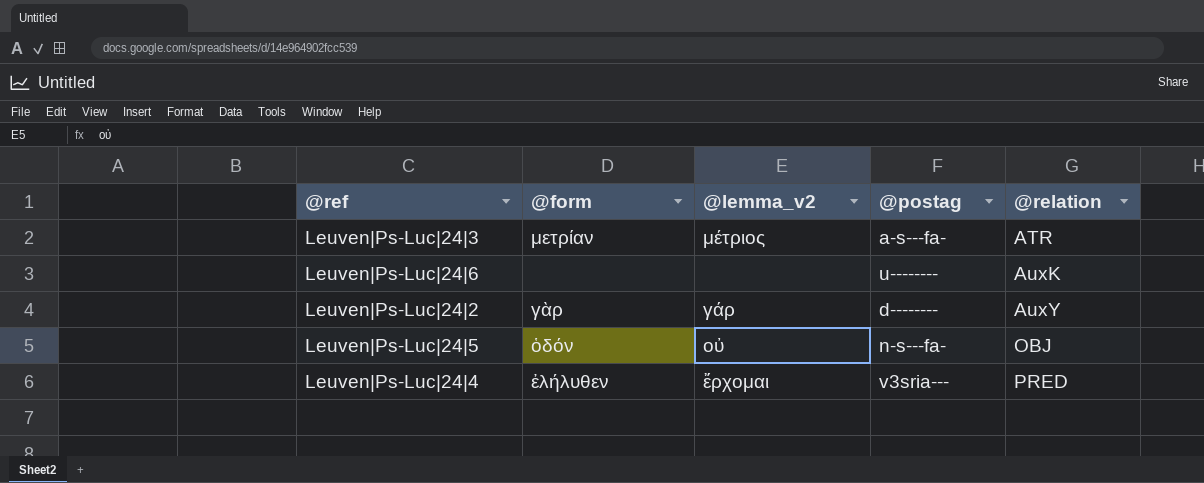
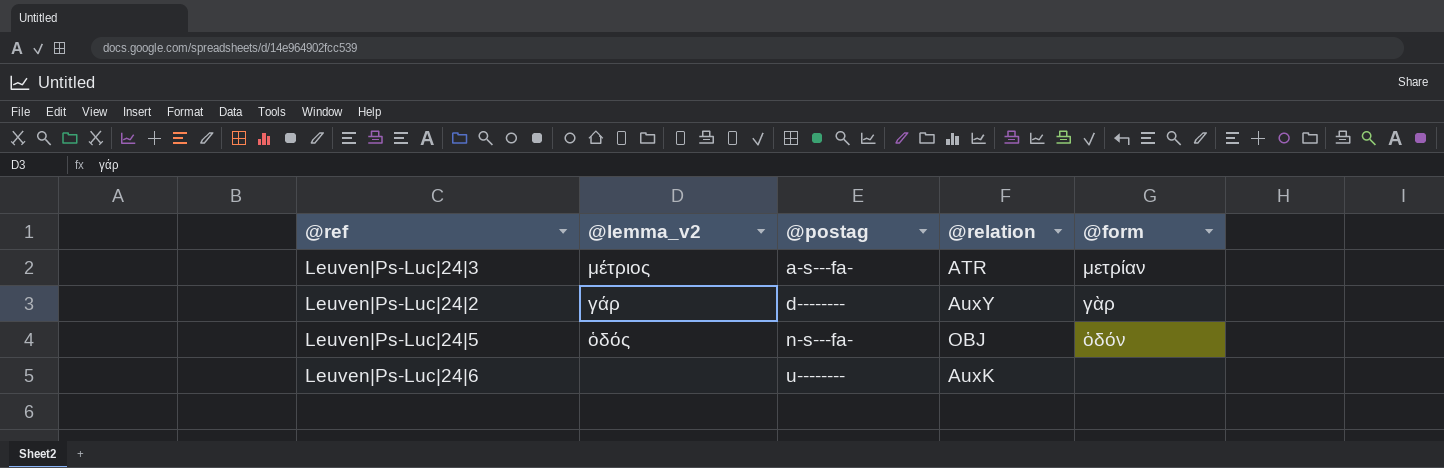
row order: @relation ascending -> @postag ascending
column @form | position: 2 -> 5
row Leuven|Ps-Luc|24|4: ἐλήλυθεν | ἔρχομαι | v3sria--- | PRED -> none
Leuven|Ps-Luc|24|5 | @lemma_v2: οὐ -> ὁδός

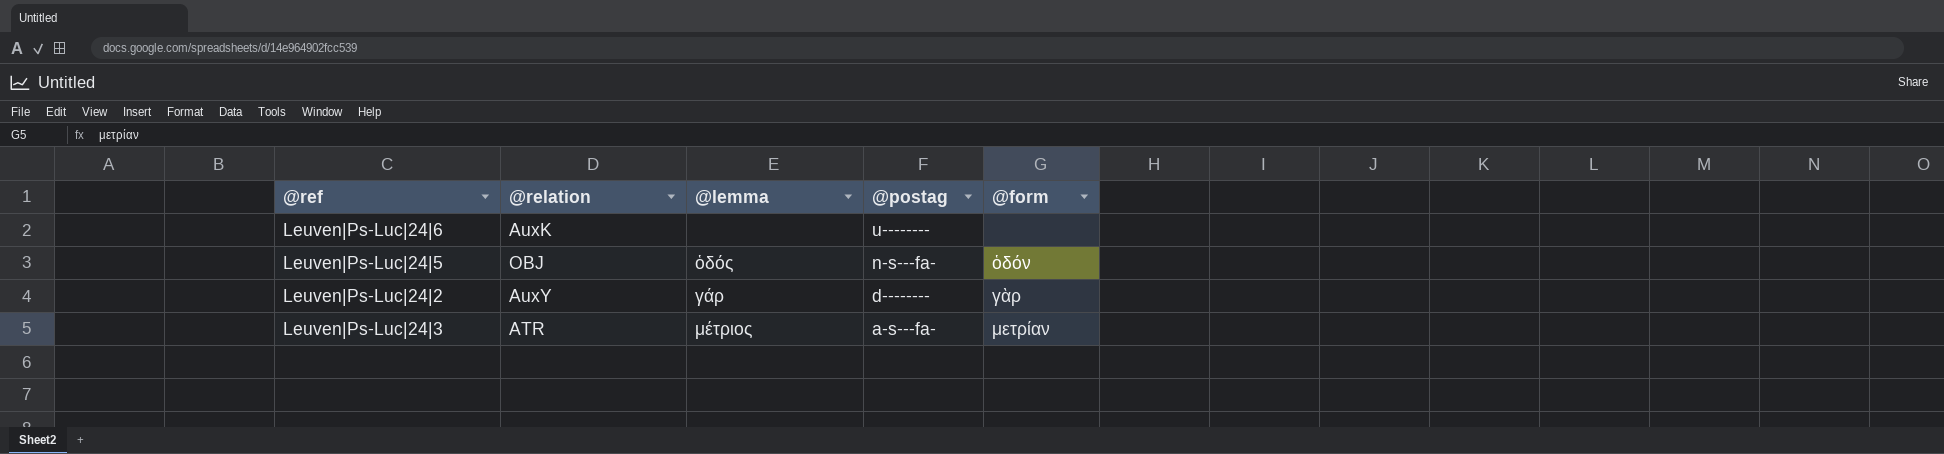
row order: @postag ascending -> @postag descending
column @relation | position: 4 -> 2
column name: @lemma_v2 -> @lemma

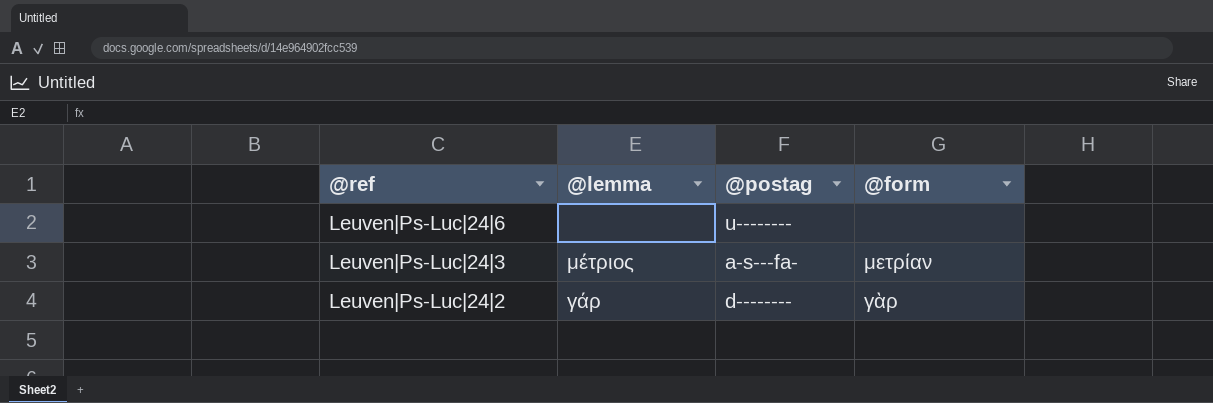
row order: @postag descending -> @ref descending
column @relation | position: 2 -> none
row Leuven|Ps-Luc|24|5: OBJ | ὁδός | n-s---fa- | ὁδόν -> none

